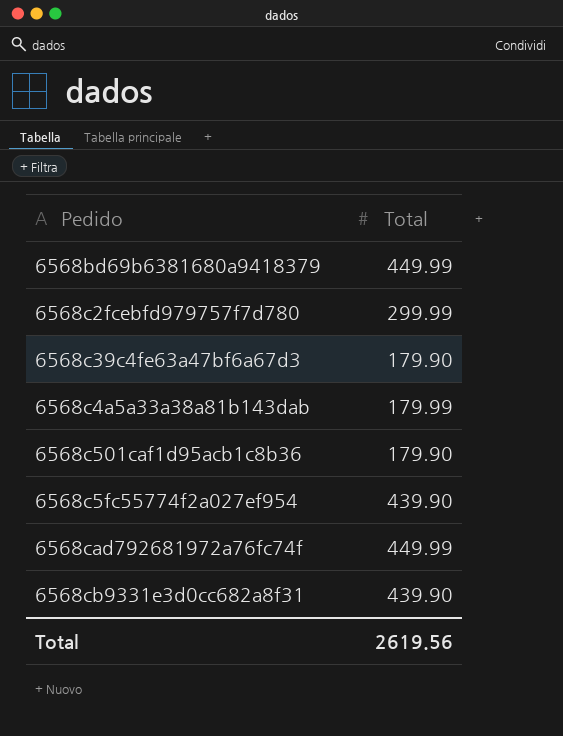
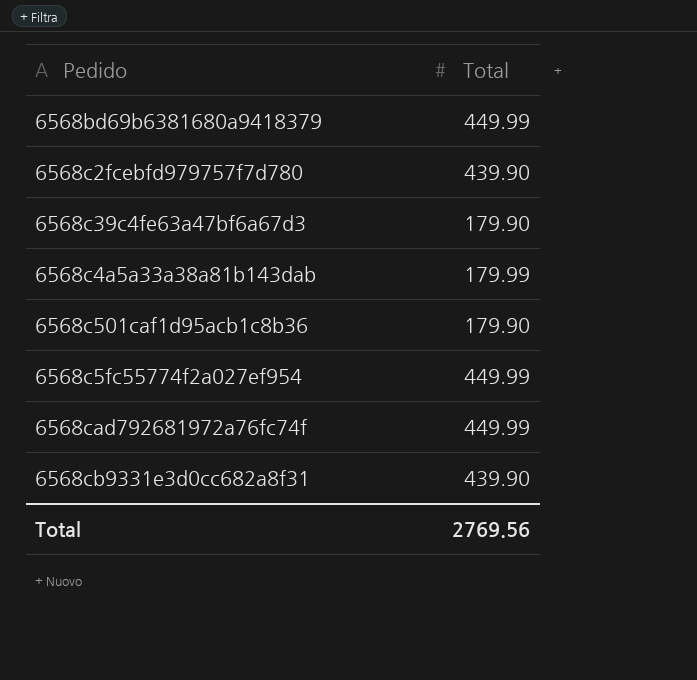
6568c2fcebfd979757f7d780 | Total: 299.99 -> 439.90
6568c5fc55774f2a027ef954 | Total: 439.90 -> 449.99
Total | Total: 2619.56 -> 2769.56

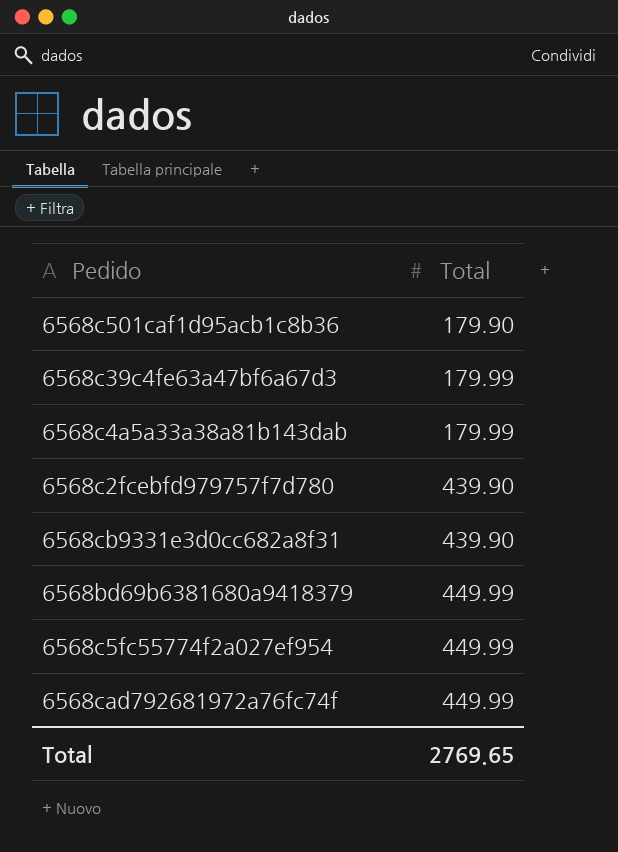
row order: none -> Total ascending
6568c39c4fe63a47bf6a67d3 | Total: 179.90 -> 179.99
Total | Total: 2769.56 -> 2769.65

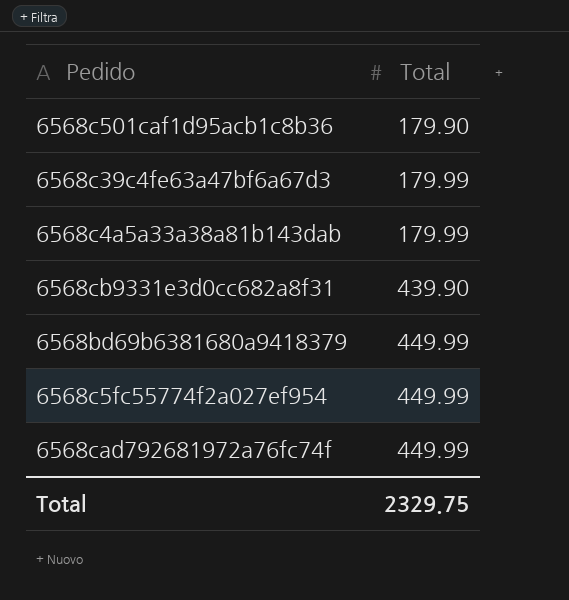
row 6568c2fcebfd979757f7d780: 439.90 -> none
Total | Total: 2769.65 -> 2329.75

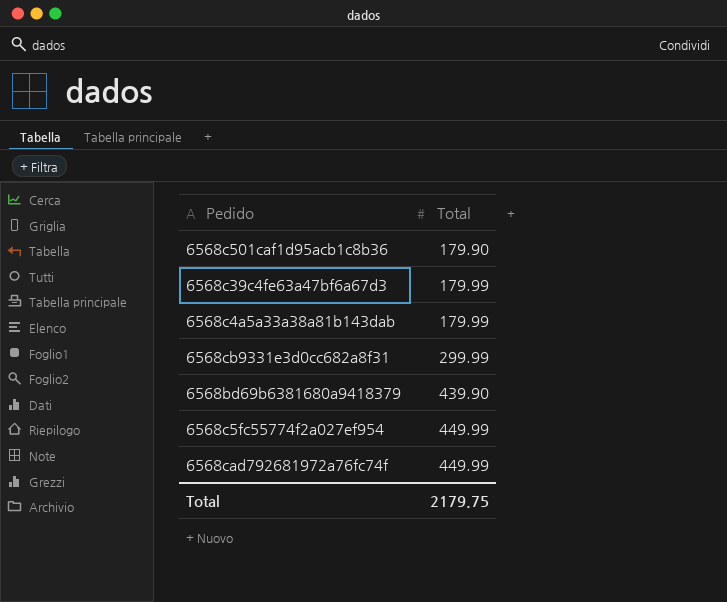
6568cb9331e3d0cc682a8f31 | Total: 439.90 -> 299.99
6568bd69b6381680a9418379 | Total: 449.99 -> 439.90
Total | Total: 2329.75 -> 2179.75

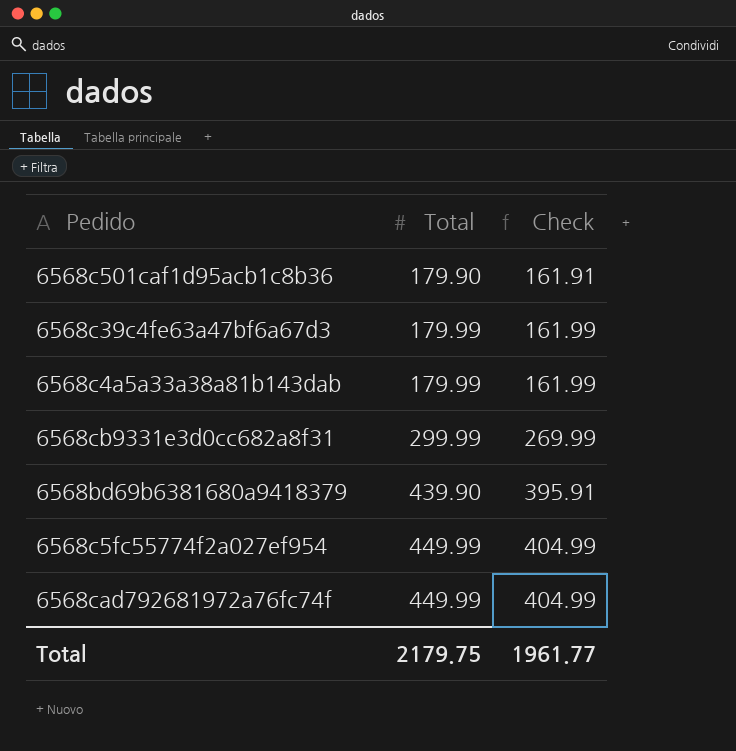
column Check | formula: none -> [Total] * 0.9

